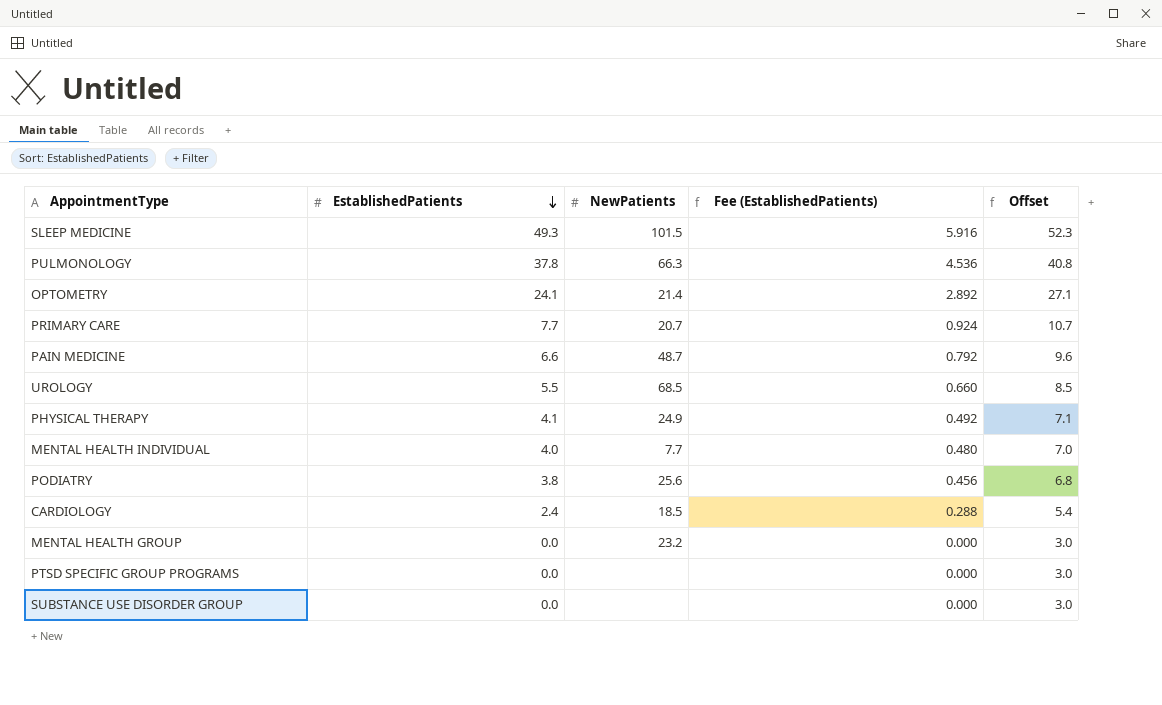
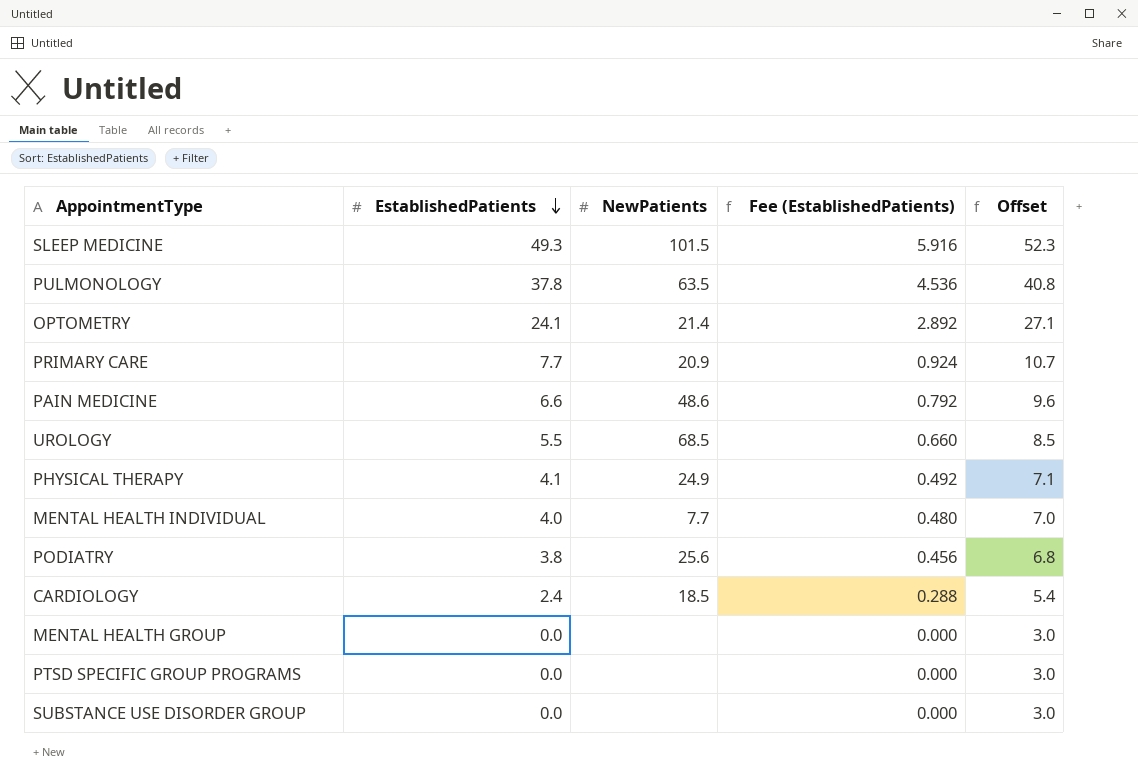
PULMONOLOGY | NewPatients: 66.3 -> 63.5
PRIMARY CARE | NewPatients: 20.7 -> 20.9
PAIN MEDICINE | NewPatients: 48.7 -> 48.6
MENTAL HEALTH GROUP | NewPatients: 23.2 -> none

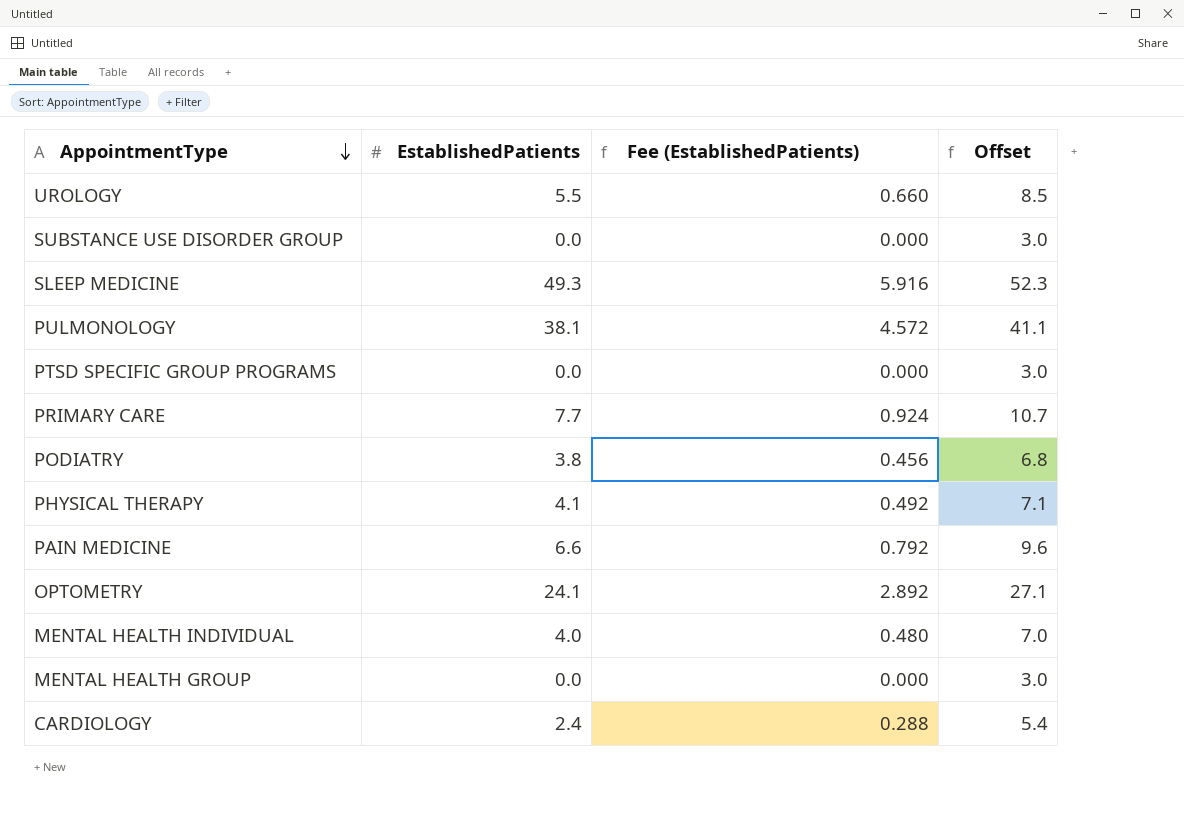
row order: EstablishedPatients descending -> AppointmentType descending
column NewPatients | position: 3 -> none
PULMONOLOGY | EstablishedPatients: 37.8 -> 38.1
PULMONOLOGY | Fee (EstablishedPatients): 4.536 -> 4.572
PULMONOLOGY | Offset: 40.8 -> 41.1

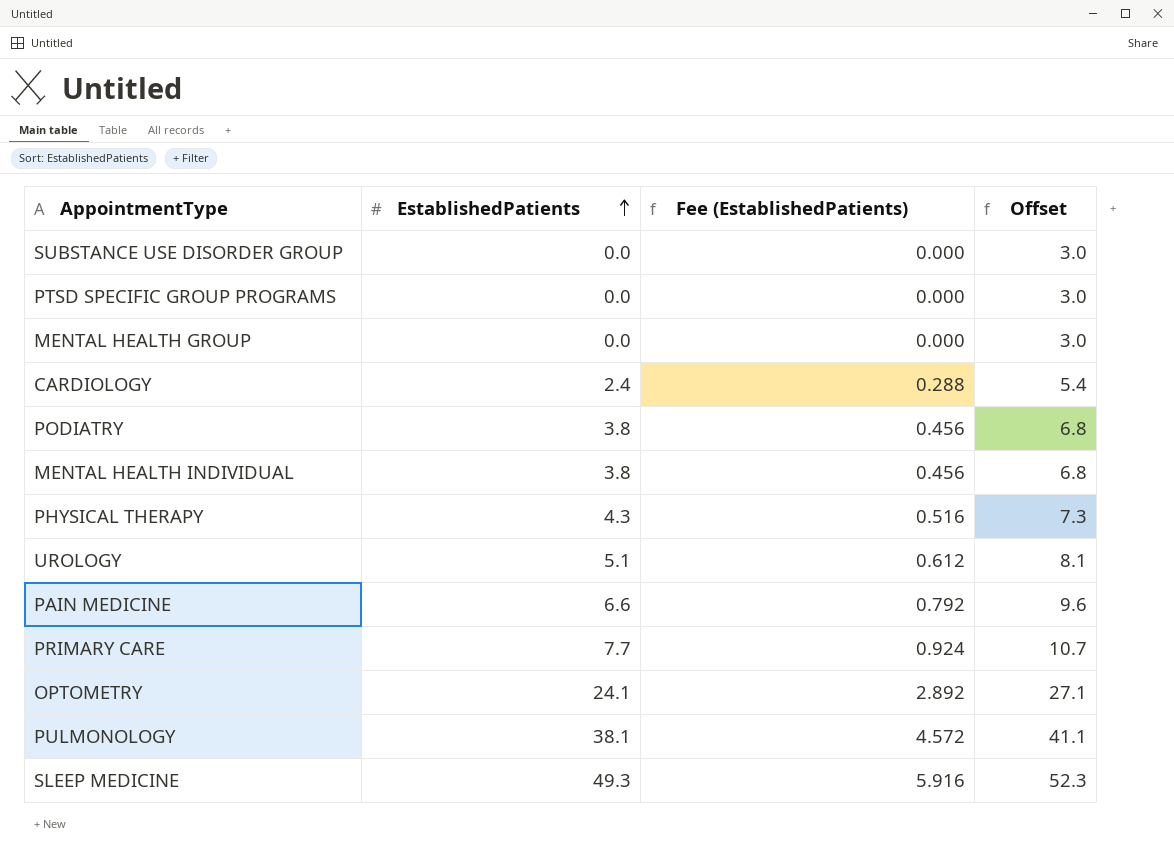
row order: AppointmentType descending -> EstablishedPatients ascending
MENTAL HEALTH INDIVIDUAL | EstablishedPatients: 4.0 -> 3.8
MENTAL HEALTH INDIVIDUAL | Fee (EstablishedPatients): 0.480 -> 0.456
MENTAL HEALTH INDIVIDUAL | Offset: 7.0 -> 6.8
PHYSICAL THERAPY | EstablishedPatients: 4.1 -> 4.3
PHYSICAL THERAPY | Fee (EstablishedPatients): 0.492 -> 0.516
PHYSICAL THERAPY | Offset: 7.1 -> 7.3
UROLOGY | EstablishedPatients: 5.5 -> 5.1
UROLOGY | Fee (EstablishedPatients): 0.660 -> 0.612
UROLOGY | Offset: 8.5 -> 8.1

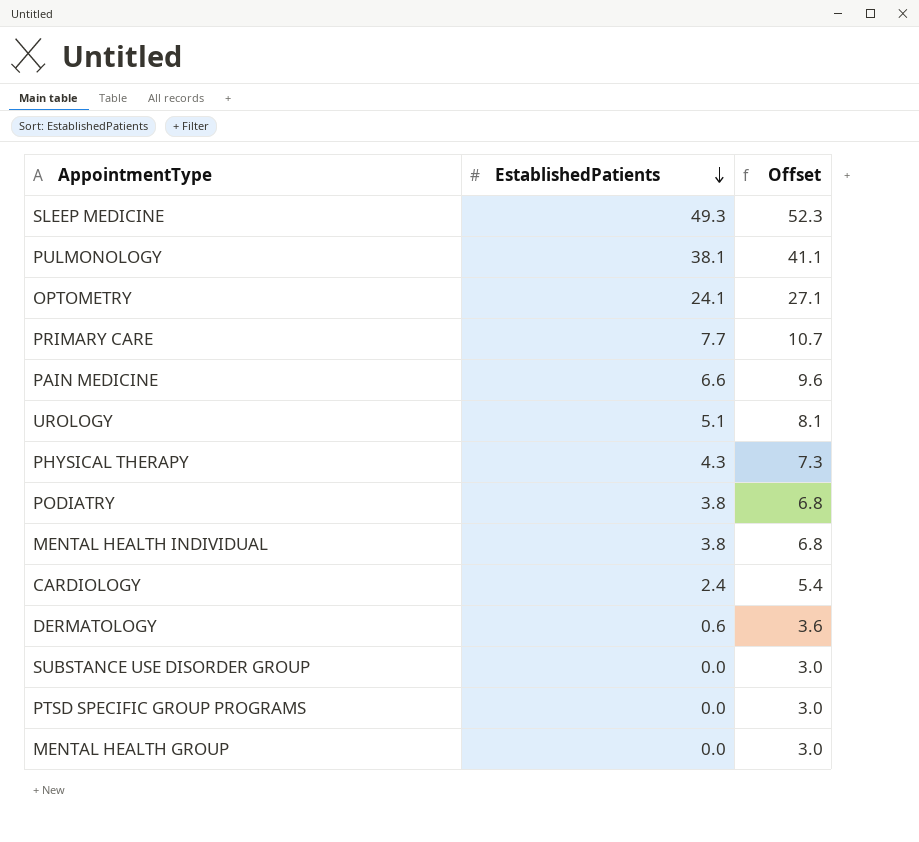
row order: EstablishedPatients ascending -> EstablishedPatients descending
column Fee (EstablishedPatients) | formula: [EstablishedPatients] * 0.12 -> none
row DERMATOLOGY: none -> 0.6 | 3.6

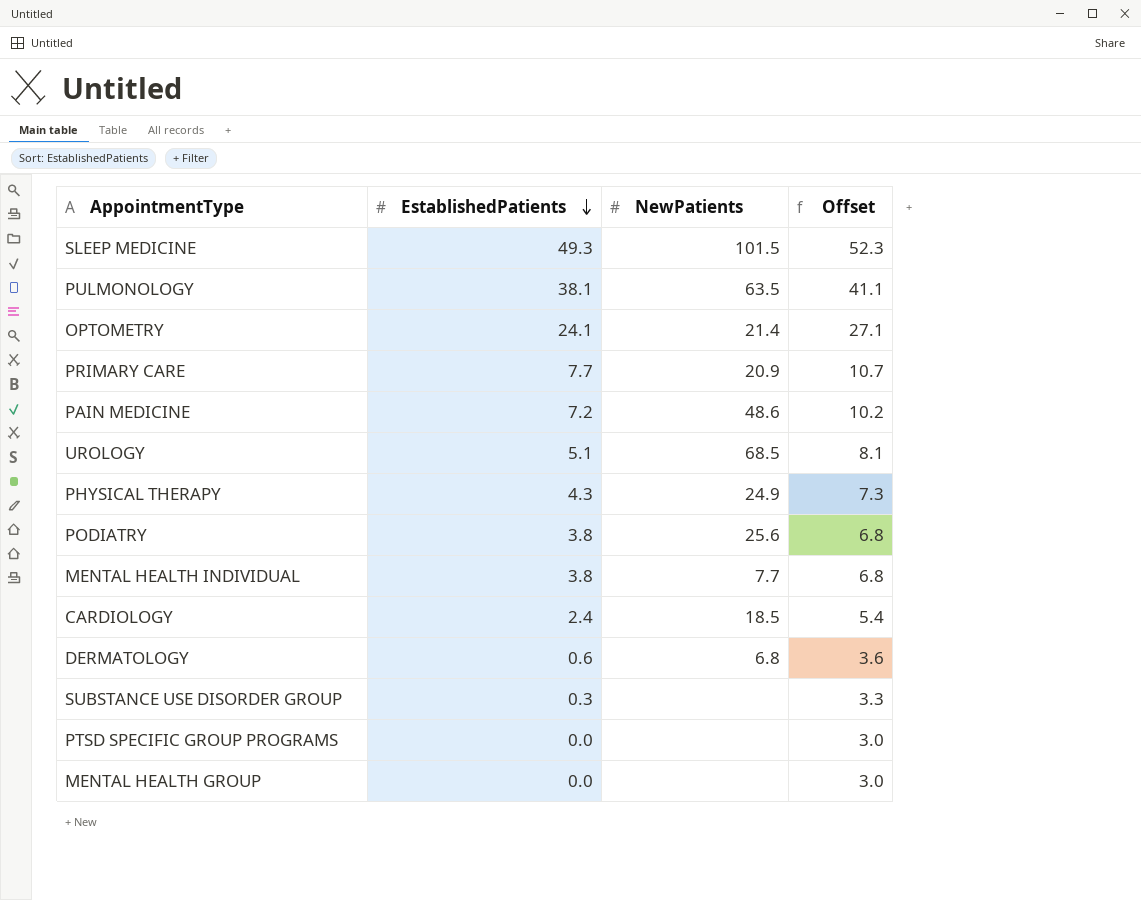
column NewPatients | position: none -> 3
PAIN MEDICINE | EstablishedPatients: 6.6 -> 7.2
PAIN MEDICINE | Offset: 9.6 -> 10.2
SUBSTANCE USE DISORDER GROUP | EstablishedPatients: 0.0 -> 0.3
SUBSTANCE USE DISORDER GROUP | Offset: 3.0 -> 3.3

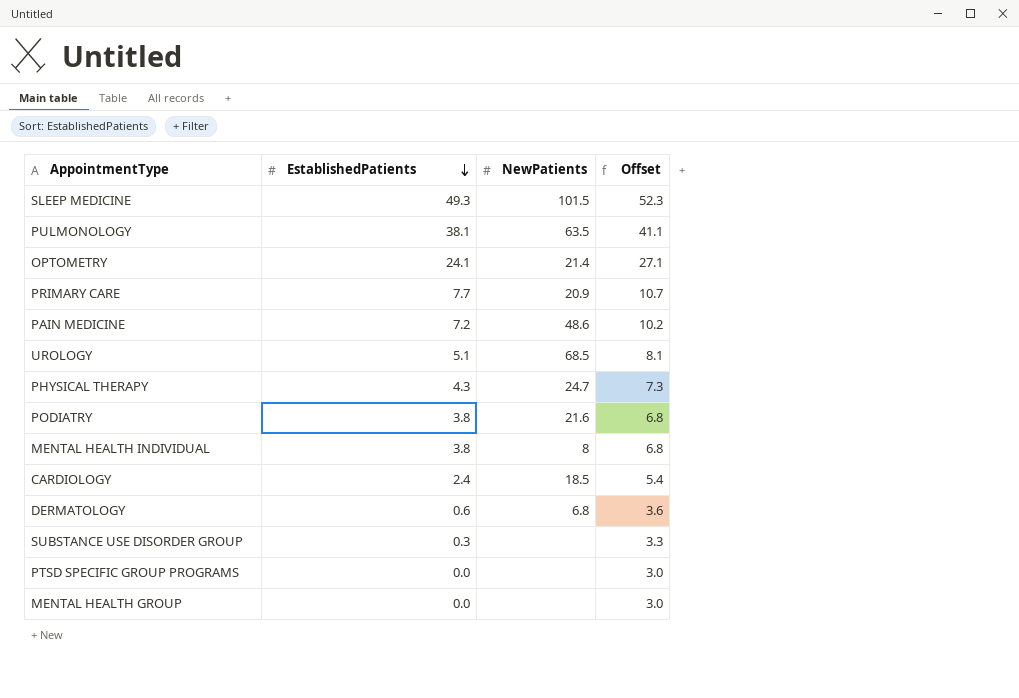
PHYSICAL THERAPY | NewPatients: 24.9 -> 24.7
PODIATRY | NewPatients: 25.6 -> 21.6
MENTAL HEALTH INDIVIDUAL | NewPatients: 7.7 -> 8

